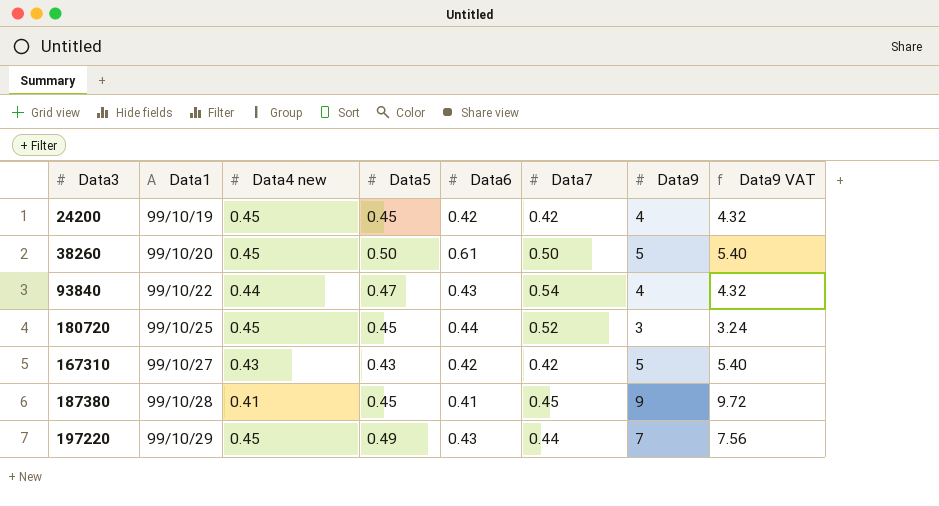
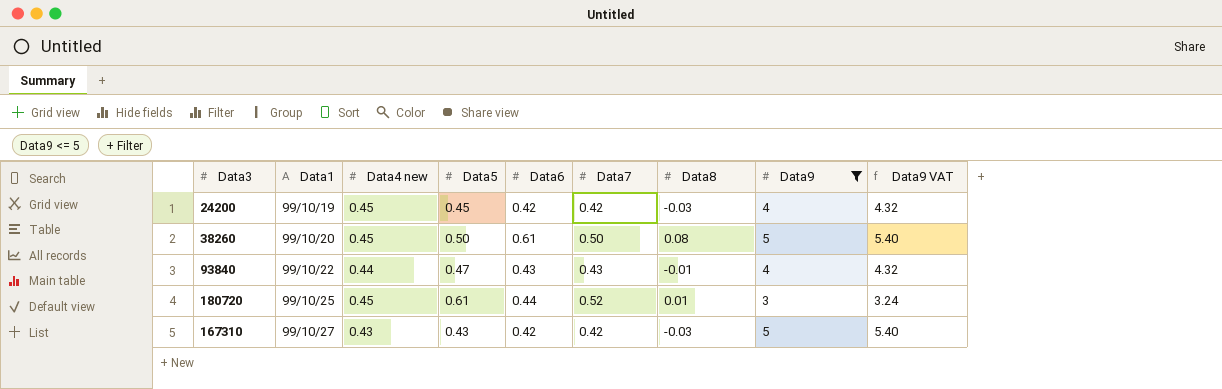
filter: none -> Data9 <= 5
column Data8 | position: none -> 7
93840 | Data7: 0.54 -> 0.43
180720 | Data5: 0.45 -> 0.61

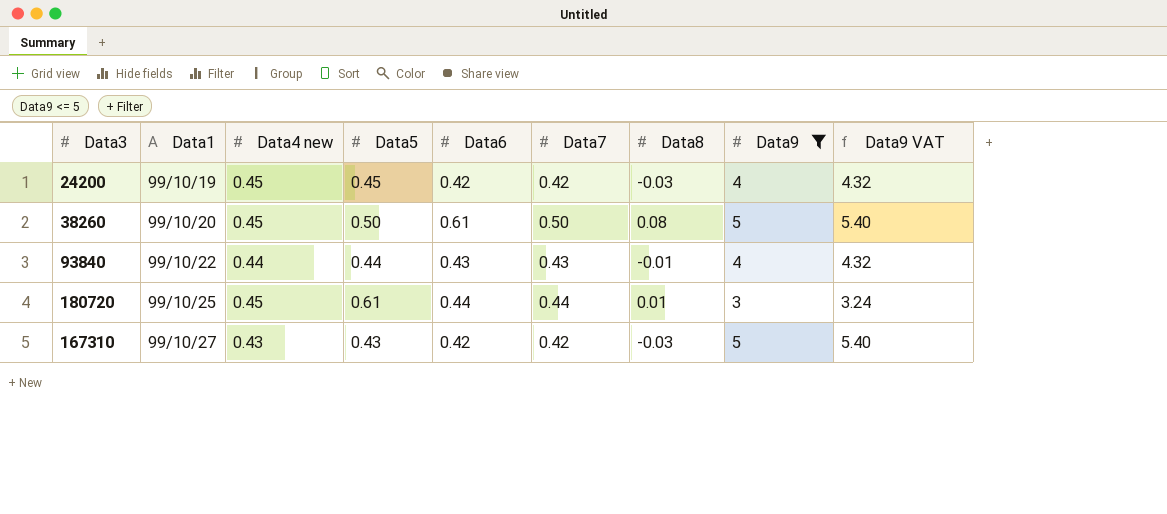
93840 | Data5: 0.47 -> 0.44
180720 | Data7: 0.52 -> 0.44

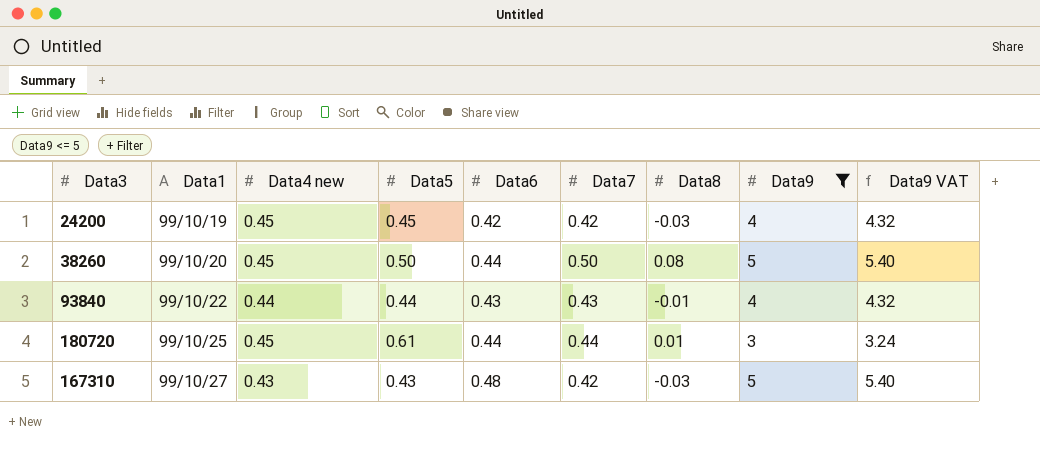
38260 | Data6: 0.61 -> 0.44
167310 | Data6: 0.42 -> 0.48

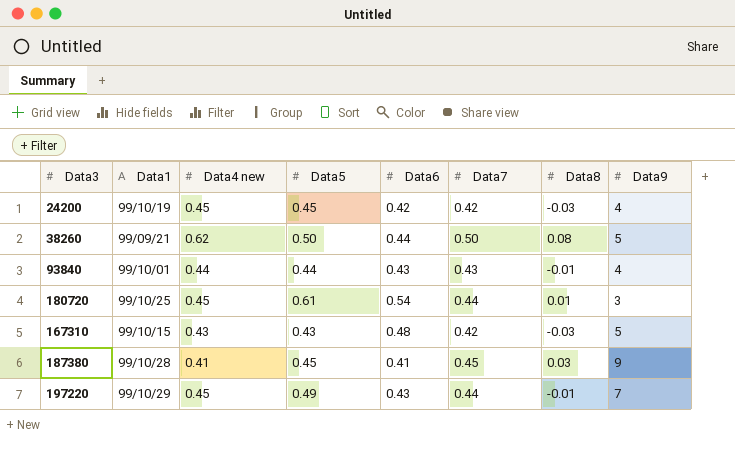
filter: Data9 <= 5 -> none
column Data9 VAT | formula: [Data9] * 1.08 -> none
38260 | Data1: 99/10/20 -> 99/09/21
38260 | Data4 new: 0.45 -> 0.62
93840 | Data1: 99/10/22 -> 99/10/01
180720 | Data6: 0.44 -> 0.54
167310 | Data1: 99/10/27 -> 99/10/15

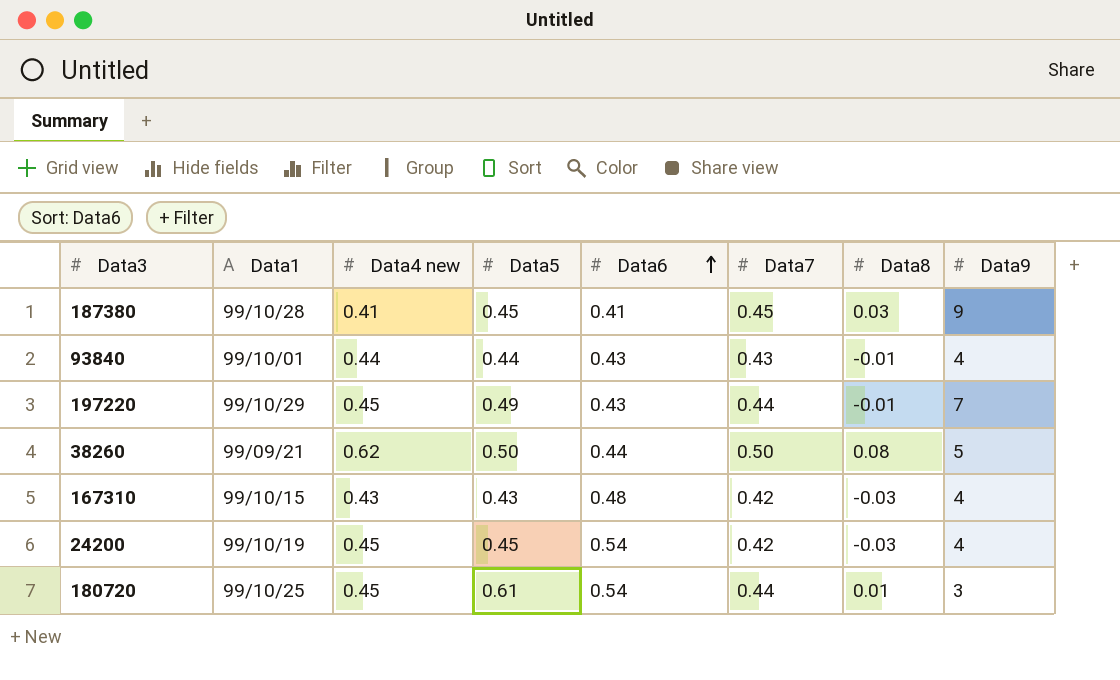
row order: none -> Data6 ascending
167310 | Data9: 5 -> 4
24200 | Data6: 0.42 -> 0.54

